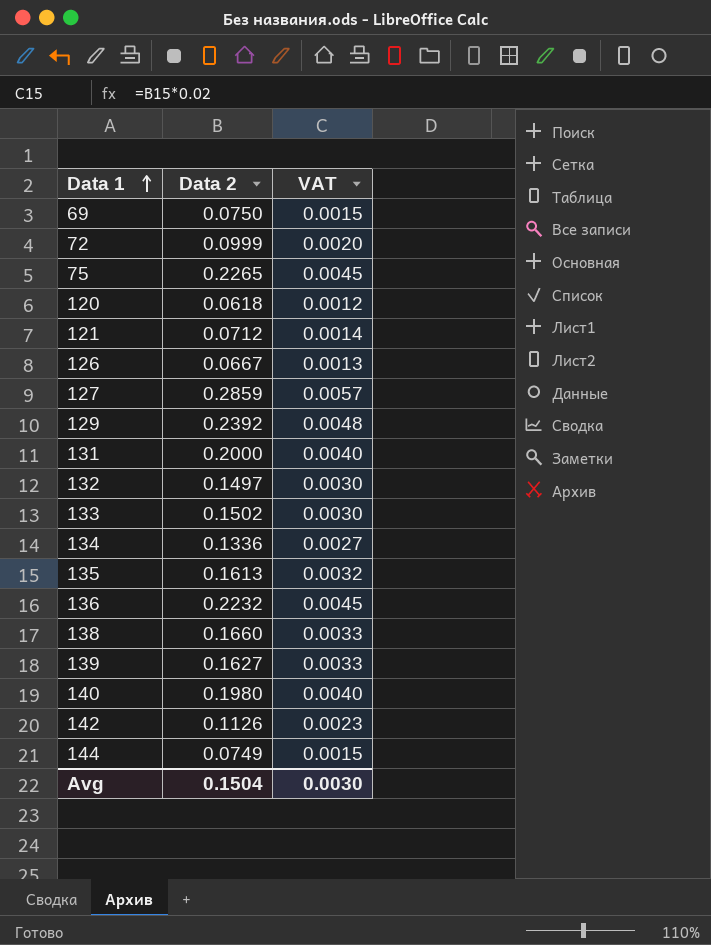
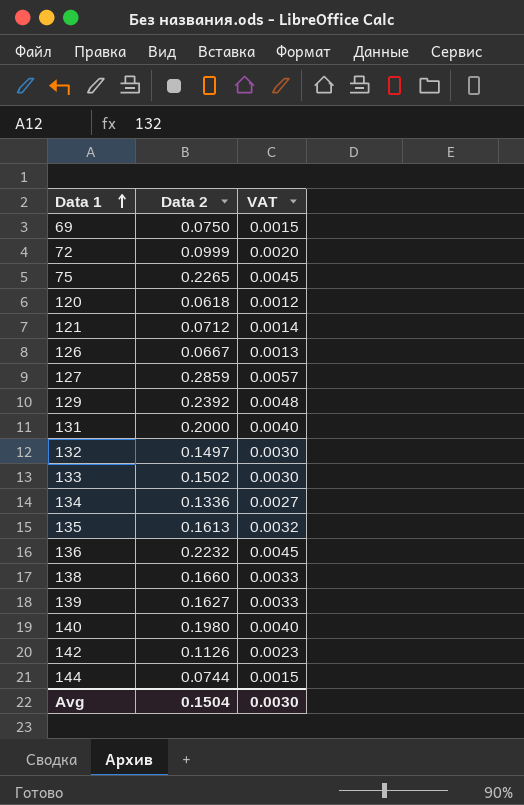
144 | Data 2: 0.0749 -> 0.0744

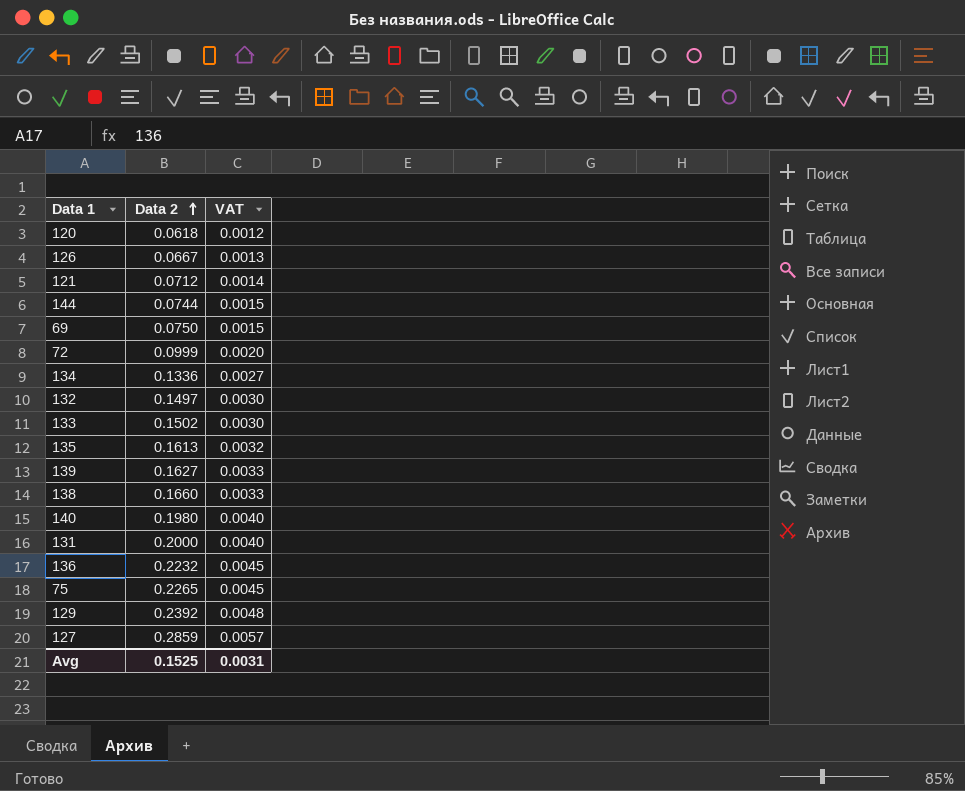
row order: Data 1 ascending -> Data 2 ascending
row 142: 0.1126 | 0.0023 -> none
Avg | Data 2: 0.1504 -> 0.1525
Avg | VAT: 0.0030 -> 0.0031

